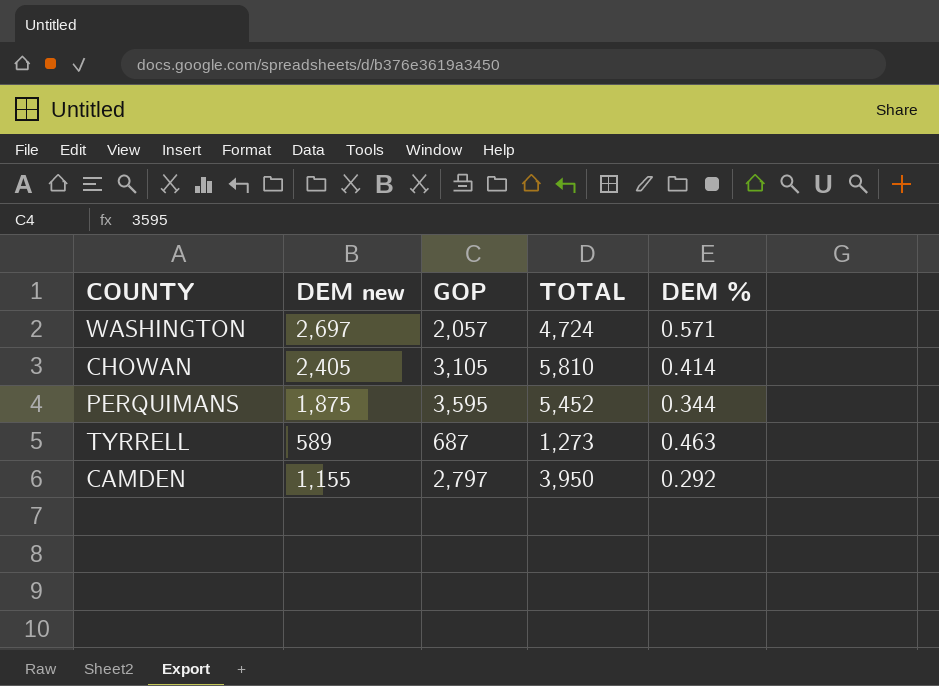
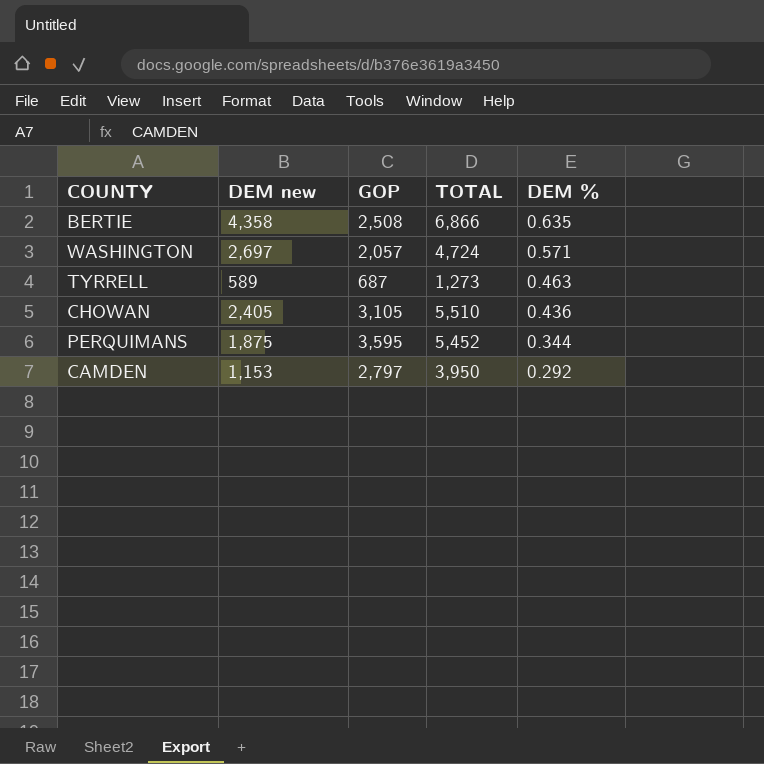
row order: none -> DEM % descending
row BERTIE: none -> 4,358 | 2,508 | 6,866 | 0.635
CHOWAN | TOTAL: 5,810 -> 5,510
CHOWAN | DEM %: 0.414 -> 0.436
CAMDEN | DEM new: 1,155 -> 1,153

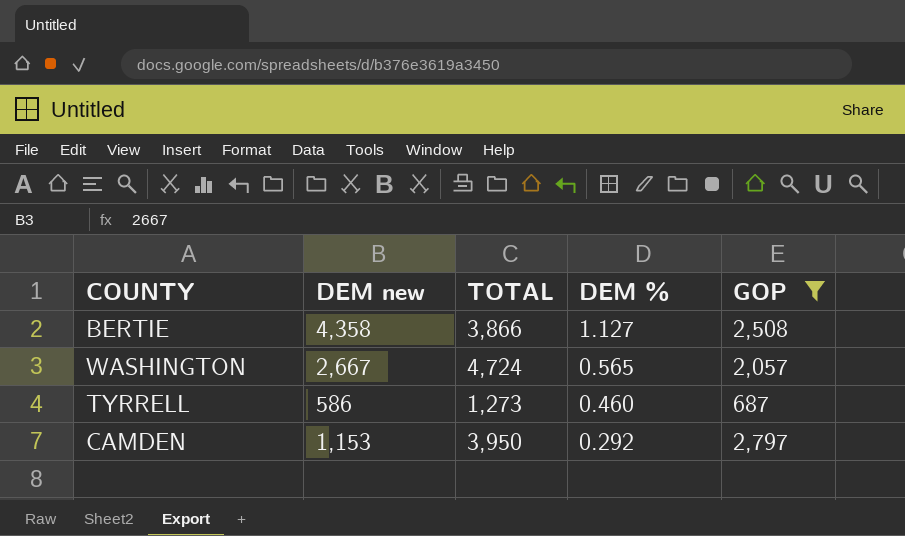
filter: none -> GOP <= 2,797
column GOP | position: 3 -> 5
BERTIE | TOTAL: 6,866 -> 3,866
BERTIE | DEM %: 0.635 -> 1.127
WASHINGTON | DEM new: 2,697 -> 2,667
WASHINGTON | DEM %: 0.571 -> 0.565
TYRRELL | DEM new: 589 -> 586
TYRRELL | DEM %: 0.463 -> 0.460

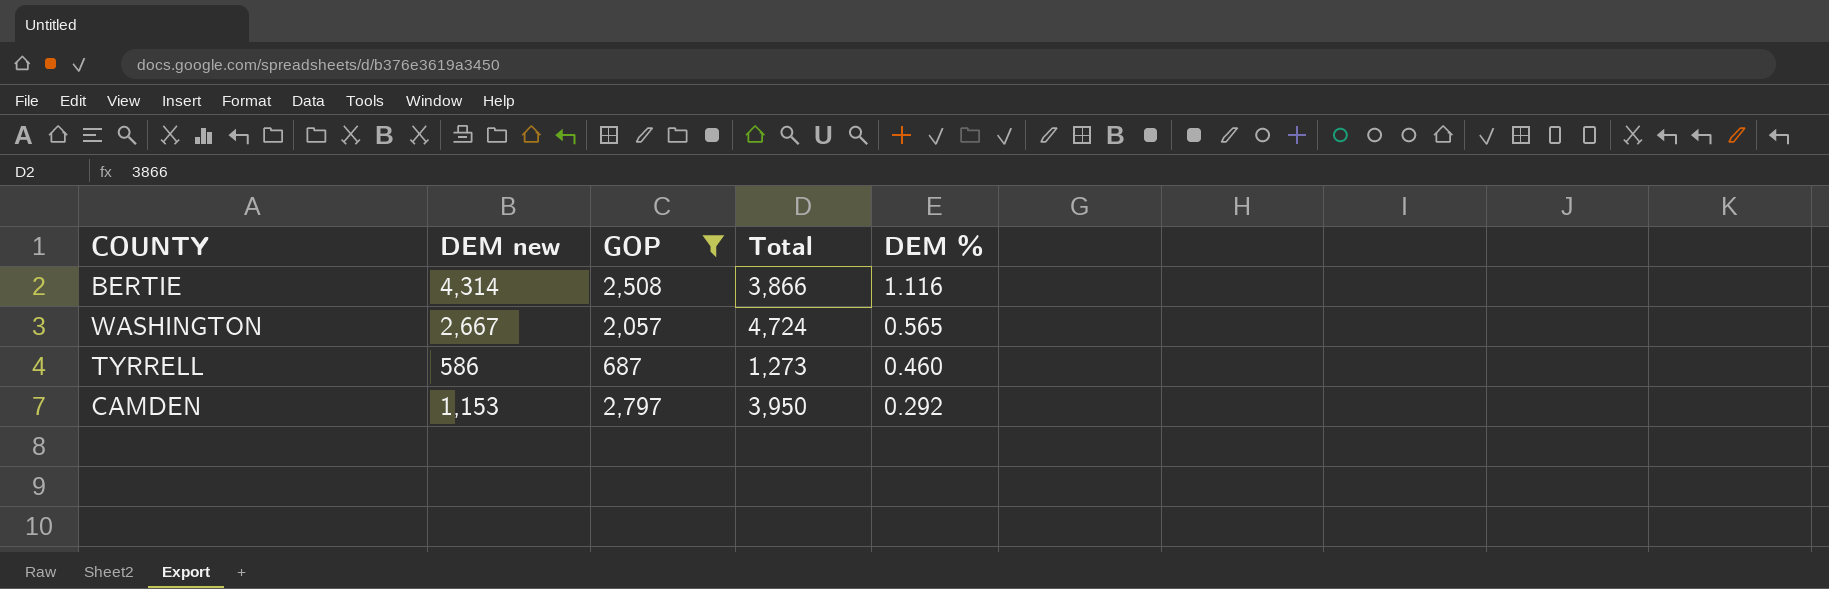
column GOP | position: 5 -> 3
column name: TOTAL -> Total
BERTIE | DEM new: 4,358 -> 4,314
BERTIE | DEM %: 1.127 -> 1.116

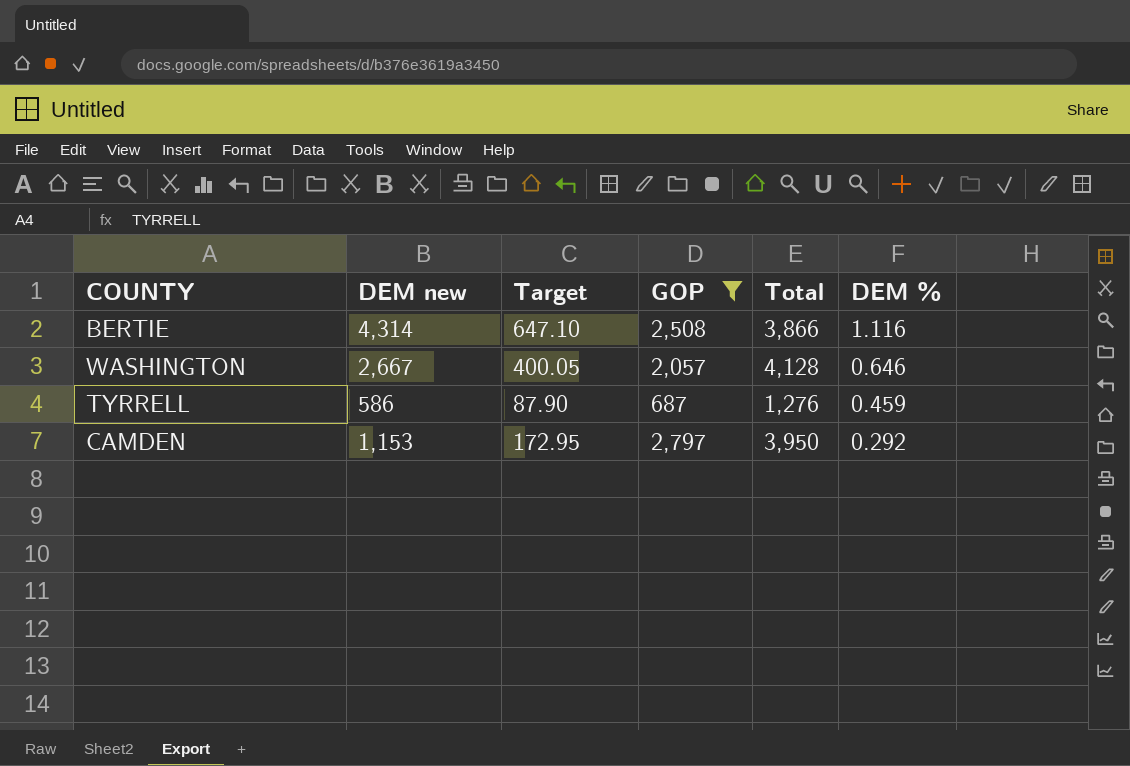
column Target | formula: none -> [DEM new] * 0.15
WASHINGTON | Total: 4,724 -> 4,128
WASHINGTON | DEM %: 0.565 -> 0.646
TYRRELL | Total: 1,273 -> 1,276
TYRRELL | DEM %: 0.460 -> 0.459

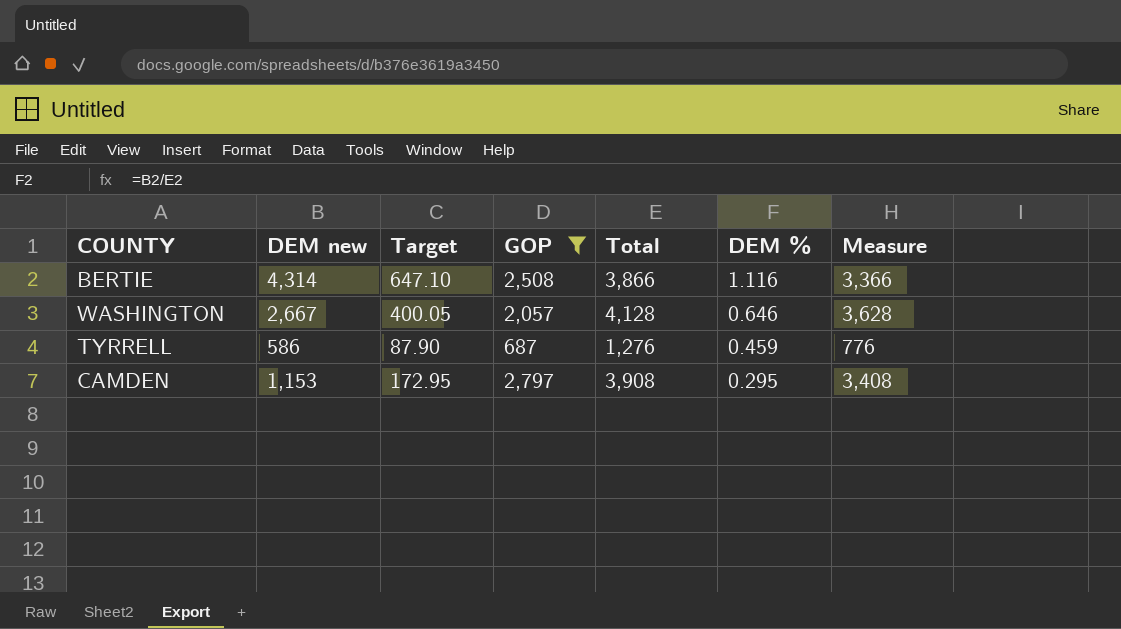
column Measure | formula: none -> [Total] - 500
CAMDEN | Total: 3,950 -> 3,908
CAMDEN | DEM %: 0.292 -> 0.295

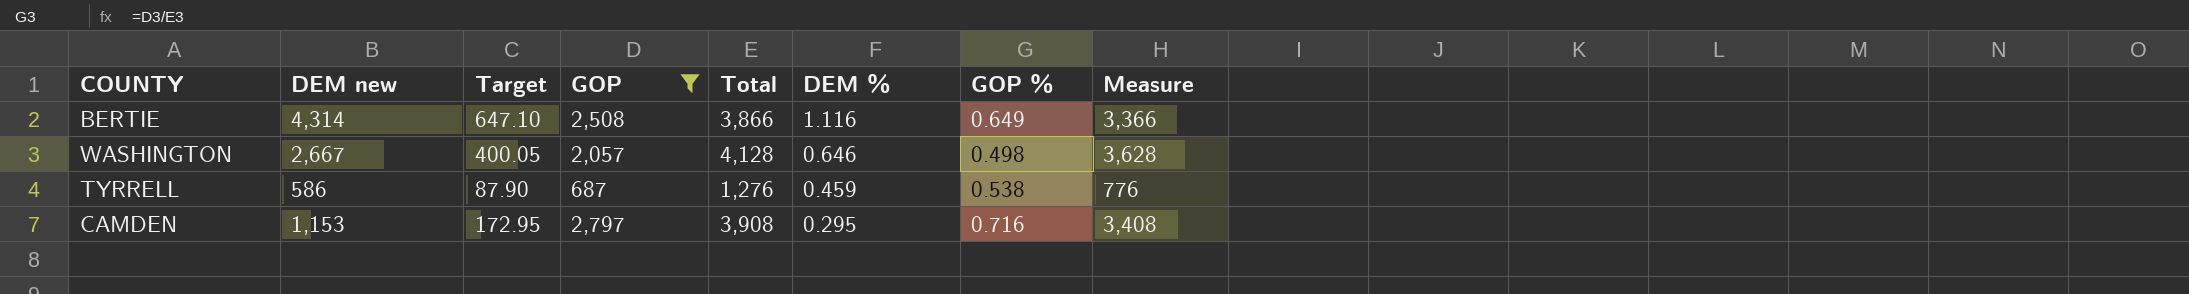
column GOP % | formula: none -> [GOP] / [Total]

